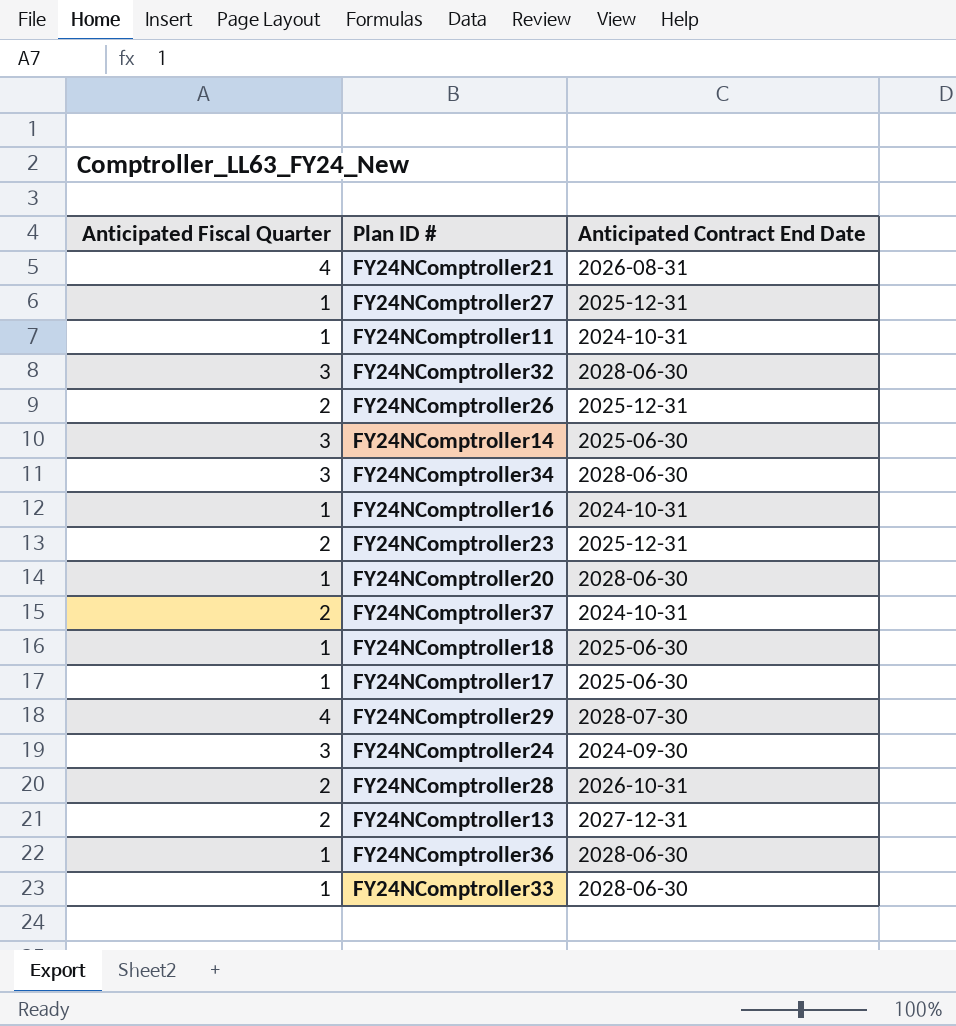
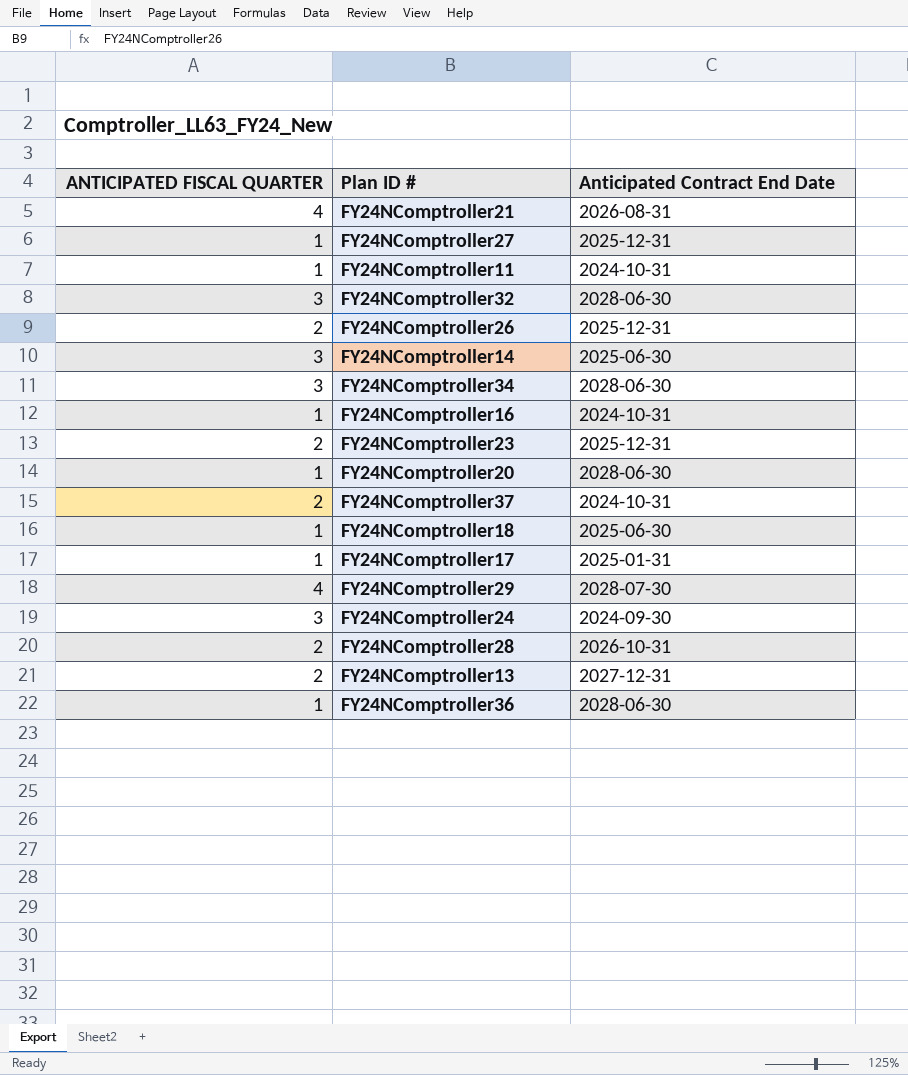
column name: Anticipated Fiscal Quarter -> ANTICIPATED FISCAL QUARTER
row FY24NComptroller33: 1 | 2028-06-30 -> none
FY24NComptroller17 | Anticipated Contract End Date: 2025-06-30 -> 2025-01-31

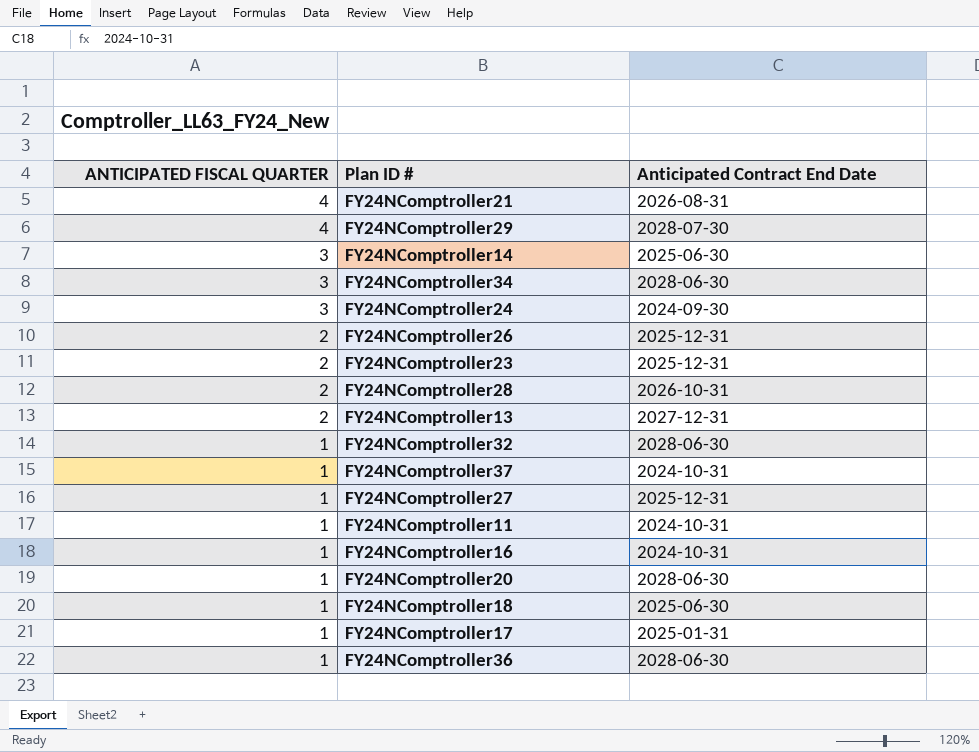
row order: none -> ANTICIPATED FISCAL QUARTER descending
FY24NComptroller32 | ANTICIPATED FISCAL QUARTER: 3 -> 1
FY24NComptroller37 | ANTICIPATED FISCAL QUARTER: 2 -> 1

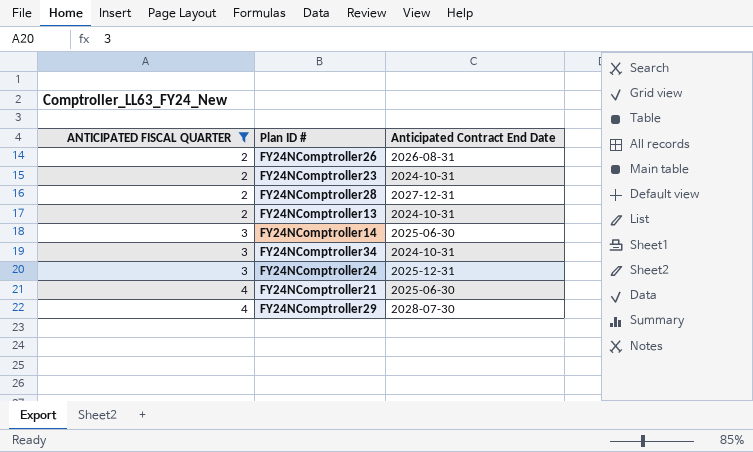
filter: none -> ANTICIPATED FISCAL QUARTER != 1
row order: ANTICIPATED FISCAL QUARTER descending -> ANTICIPATED FISCAL QUARTER ascending
FY24NComptroller26 | Anticipated Contract End Date: 2025-12-31 -> 2026-08-31
FY24NComptroller23 | Anticipated Contract End Date: 2025-12-31 -> 2024-10-31
FY24NComptroller28 | Anticipated Contract End Date: 2026-10-31 -> 2027-12-31
FY24NComptroller13 | Anticipated Contract End Date: 2027-12-31 -> 2024-10-31
FY24NComptroller34 | Anticipated Contract End Date: 2028-06-30 -> 2024-10-31
FY24NComptroller24 | Anticipated Contract End Date: 2024-09-30 -> 2025-12-31
FY24NComptroller21 | Anticipated Contract End Date: 2026-08-31 -> 2025-06-30

